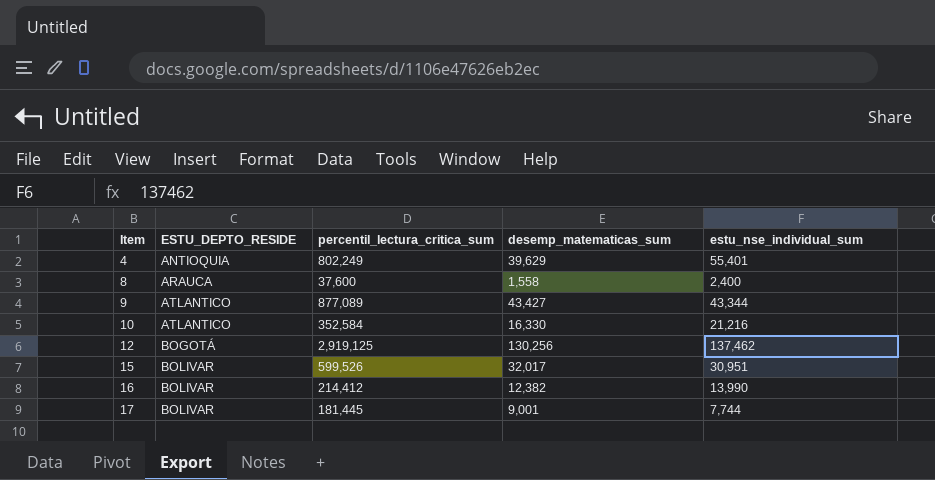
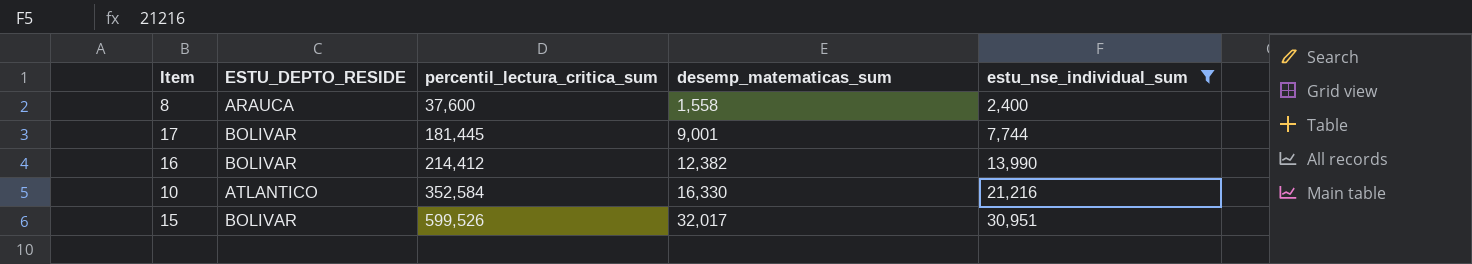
filter: none -> estu_nse_individual_sum <= 30,951
row order: Item ascending -> percentil_lectura_critica_sum ascending

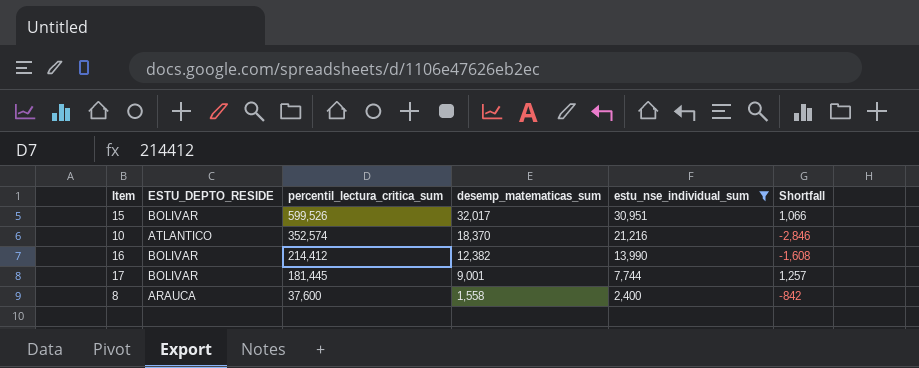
row order: percentil_lectura_critica_sum ascending -> percentil_lectura_critica_sum descending
column Shortfall | formula: none -> [desemp_matematicas_sum] - [estu_nse_individual_sum]
10 | percentil_lectura_critica_sum: 352,584 -> 352,574
10 | desemp_matematicas_sum: 16,330 -> 18,370

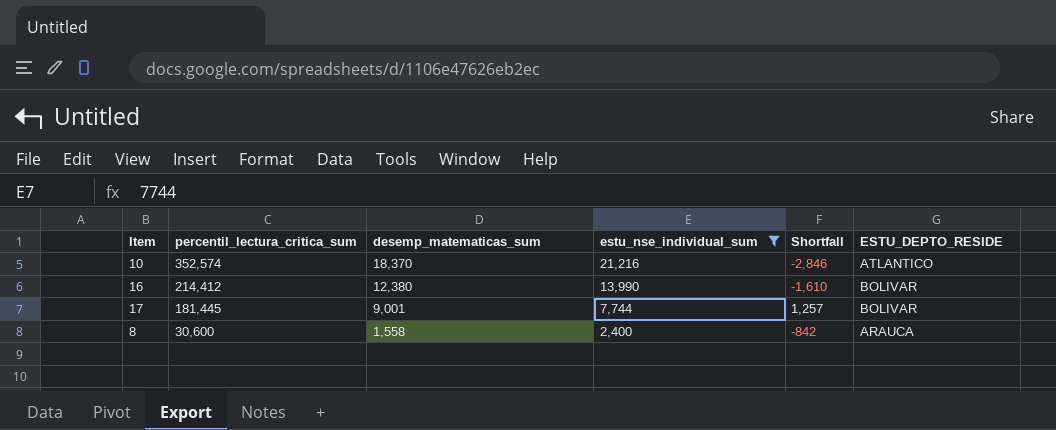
column ESTU_DEPTO_RESIDE | position: 2 -> 6
row 15: BOLIVAR | 599,526 | 32,017 | 30,951 | 1,066 -> none
16 | desemp_matematicas_sum: 12,382 -> 12,380
16 | Shortfall: -1,608 -> -1,610
8 | percentil_lectura_critica_sum: 37,600 -> 30,600

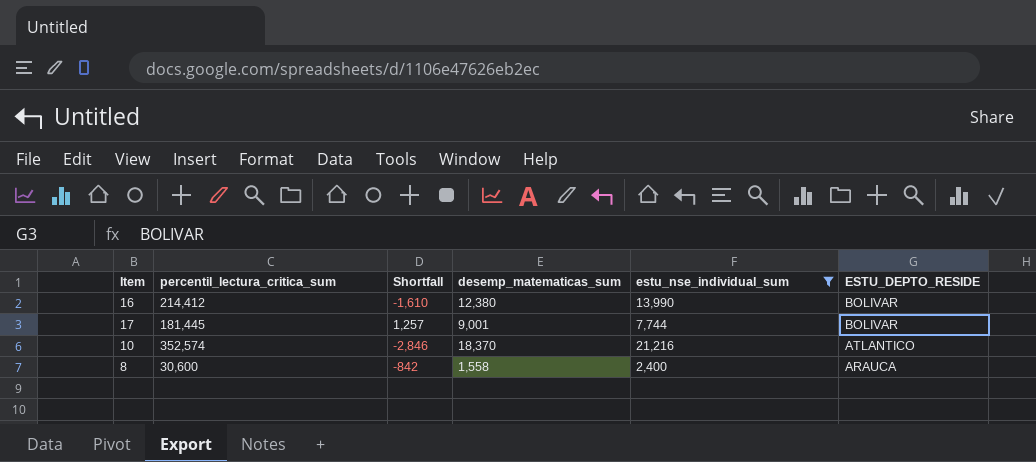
row order: percentil_lectura_critica_sum descending -> ESTU_DEPTO_RESIDE descending
column Shortfall | position: 5 -> 3

